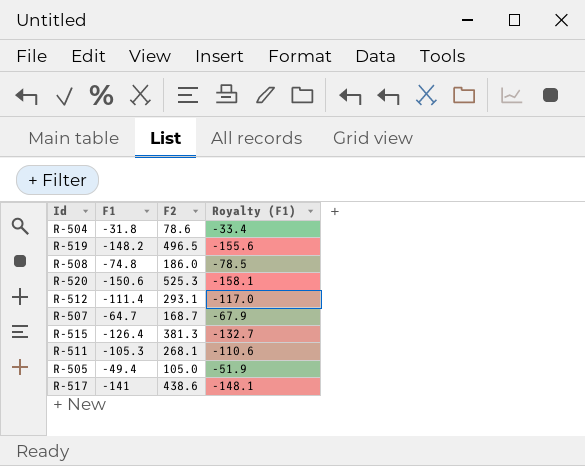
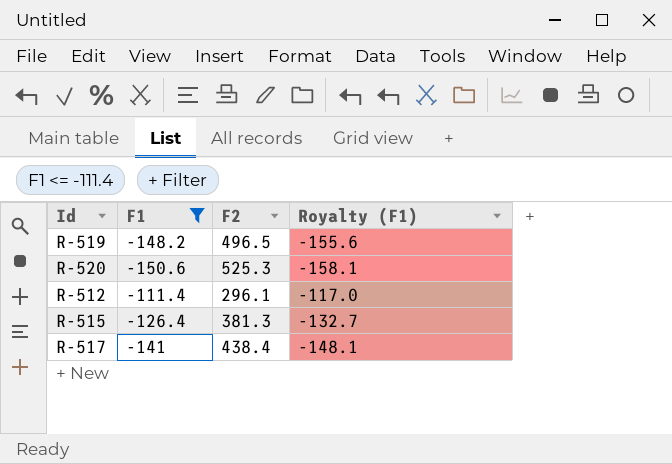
filter: none -> F1 <= -111.4
R-512 | F2: 293.1 -> 296.1
R-517 | F2: 438.6 -> 438.4

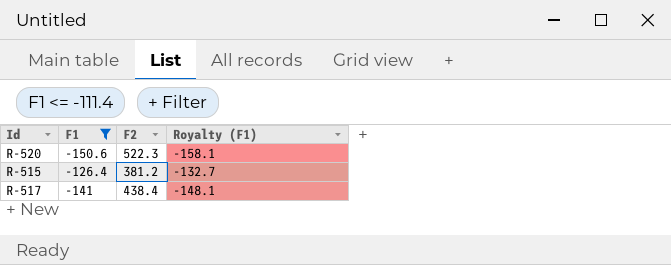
row R-519: -148.2 | 496.5 | -155.6 -> none
row R-512: -111.4 | 296.1 | -117.0 -> none
R-520 | F2: 525.3 -> 522.3
R-515 | F2: 381.3 -> 381.2

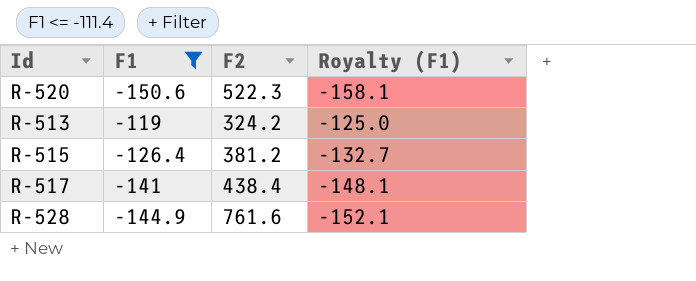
row R-513: none -> -119 | 324.2 | -125.0
row R-528: none -> -144.9 | 761.6 | -152.1

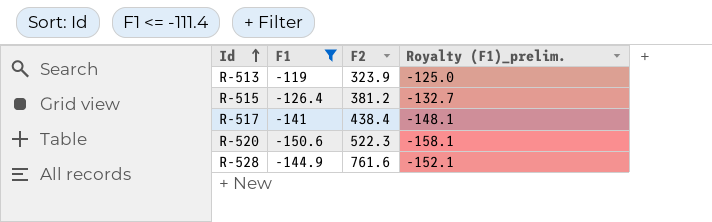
row order: none -> Id ascending
column name: Royalty (F1) -> Royalty (F1)_prelim.
R-513 | F2: 324.2 -> 323.9

